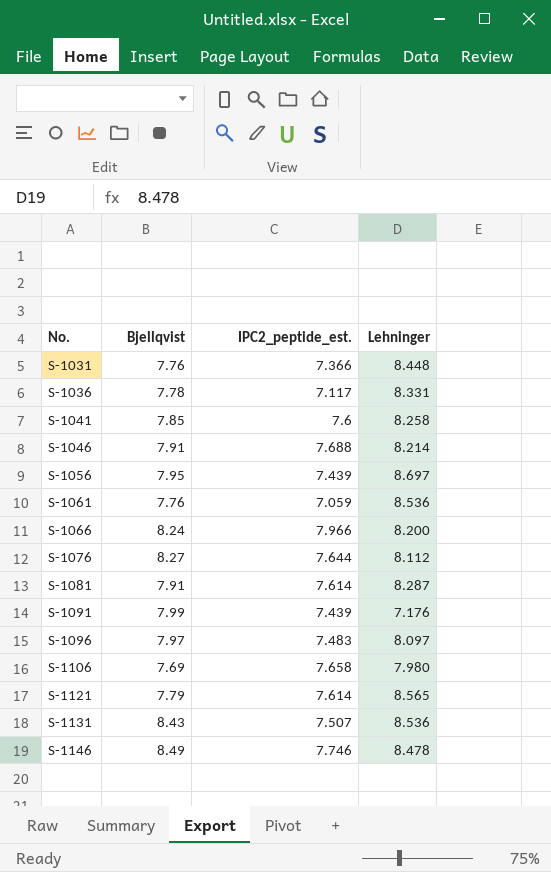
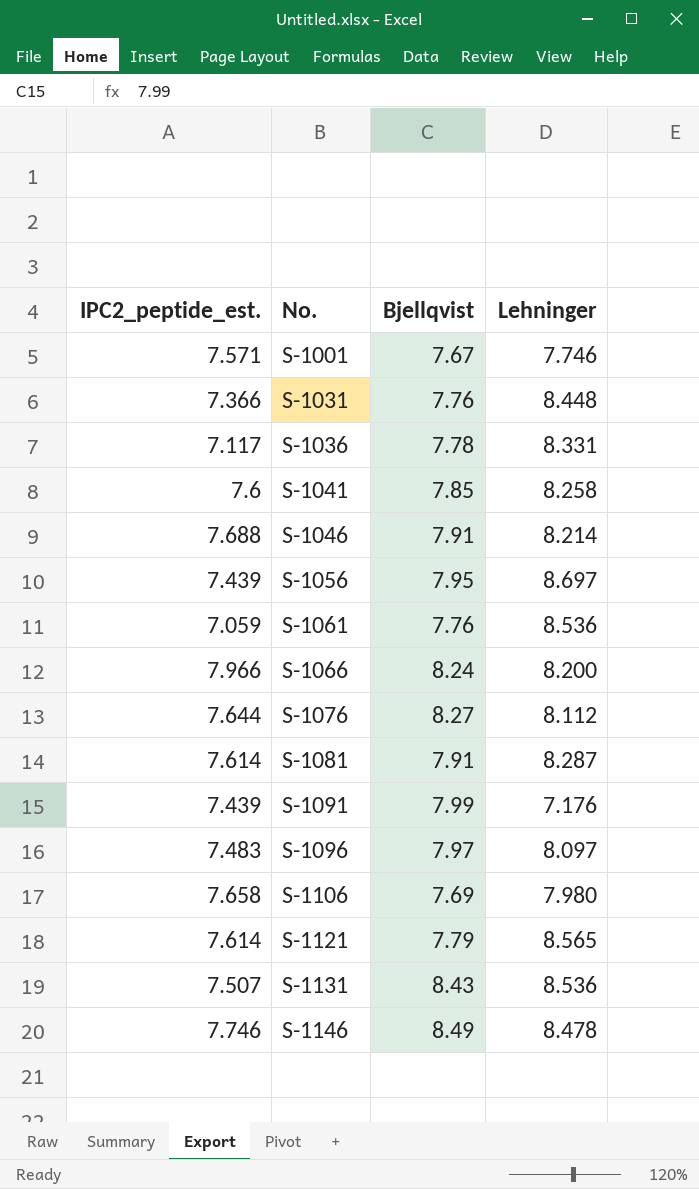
column IPC2_peptide_est. | position: 3 -> 1
row S-1001: none -> 7.571 | 7.67 | 7.746

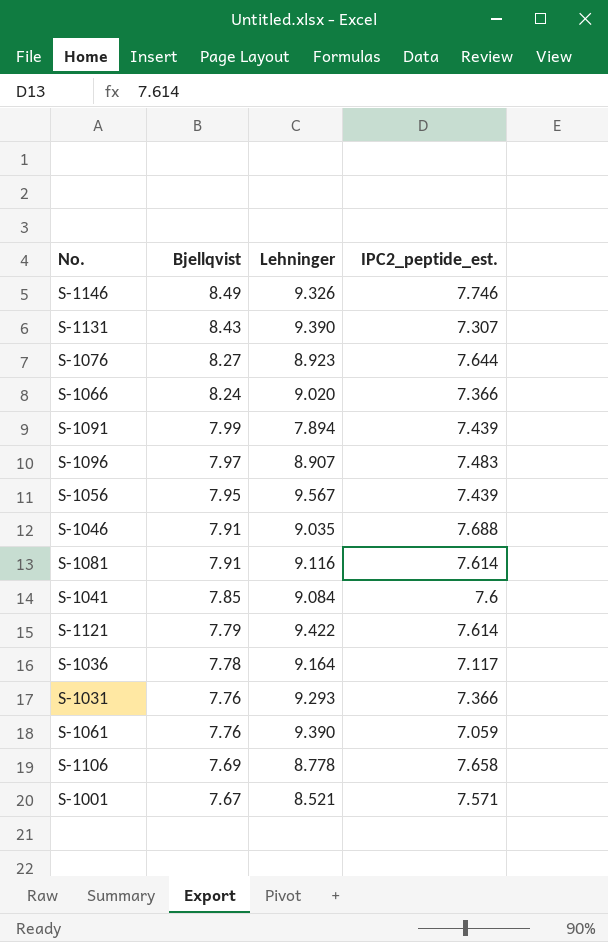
row order: No. ascending -> Bjellqvist descending
column IPC2_peptide_est. | position: 1 -> 4
S-1146 | Lehninger: 8.478 -> 9.326
S-1131 | Lehninger: 8.536 -> 9.390
S-1131 | IPC2_peptide_est.: 7.507 -> 7.307
S-1076 | Lehninger: 8.112 -> 8.923
S-1066 | Lehninger: 8.200 -> 9.020
S-1066 | IPC2_peptide_est.: 7.966 -> 7.366
S-1091 | Lehninger: 7.176 -> 7.894
S-1096 | Lehninger: 8.097 -> 8.907
S-1056 | Lehninger: 8.697 -> 9.567
S-1046 | Lehninger: 8.214 -> 9.035
S-1081 | Lehninger: 8.287 -> 9.116
S-1041 | Lehninger: 8.258 -> 9.084
S-1121 | Lehninger: 8.565 -> 9.422
S-1036 | Lehninger: 8.331 -> 9.164
S-1031 | Lehninger: 8.448 -> 9.293
S-1061 | Lehninger: 8.536 -> 9.390
S-1106 | Lehninger: 7.980 -> 8.778
S-1001 | Lehninger: 7.746 -> 8.521

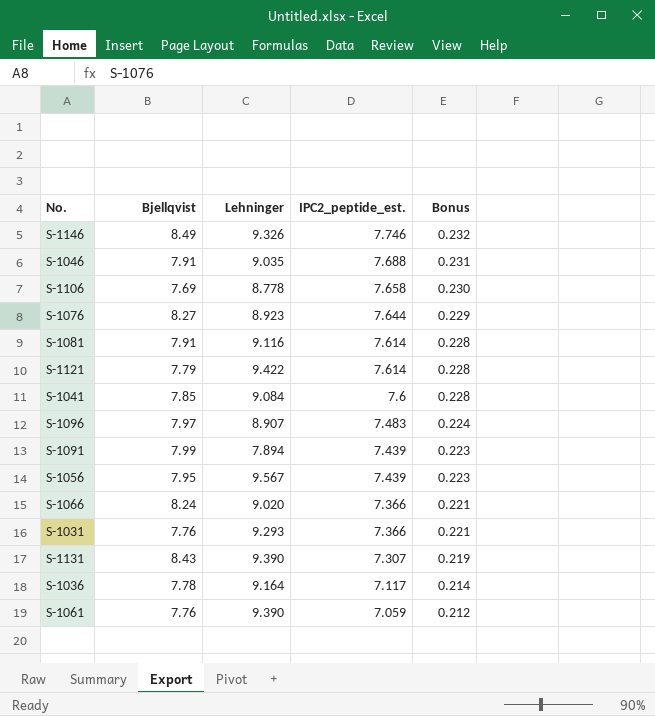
row order: Bjellqvist descending -> IPC2_peptide_est. descending
column Bonus | formula: none -> [IPC2_peptide_est.] * 0.03
row S-1001: 7.67 | 8.521 | 7.571 -> none

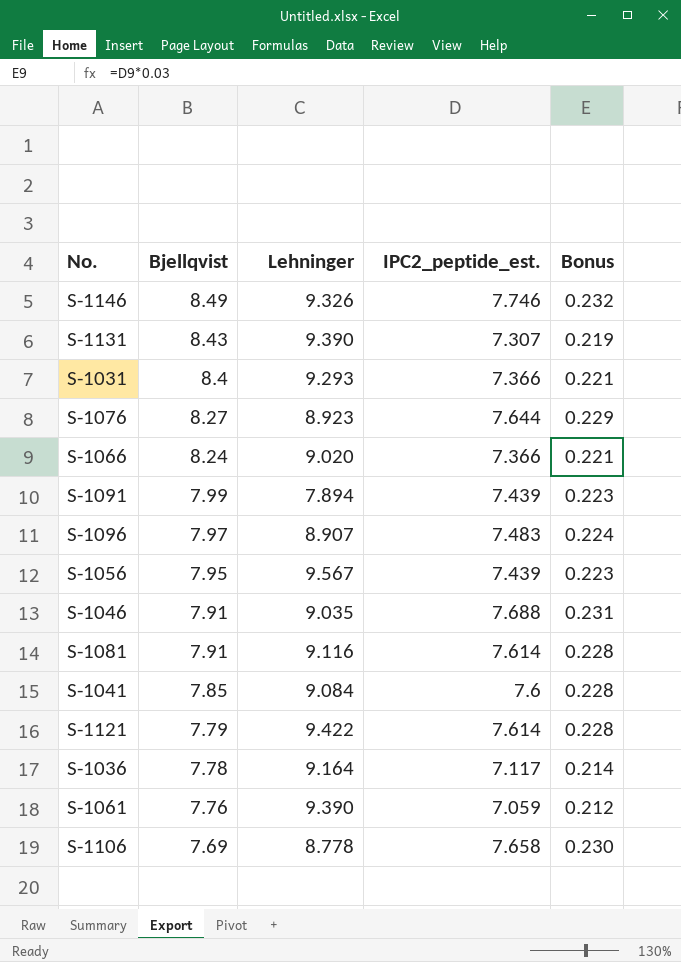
row order: IPC2_peptide_est. descending -> Bjellqvist descending
S-1031 | Bjellqvist: 7.76 -> 8.4

